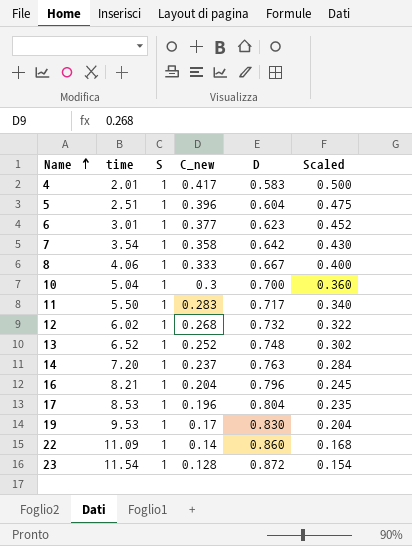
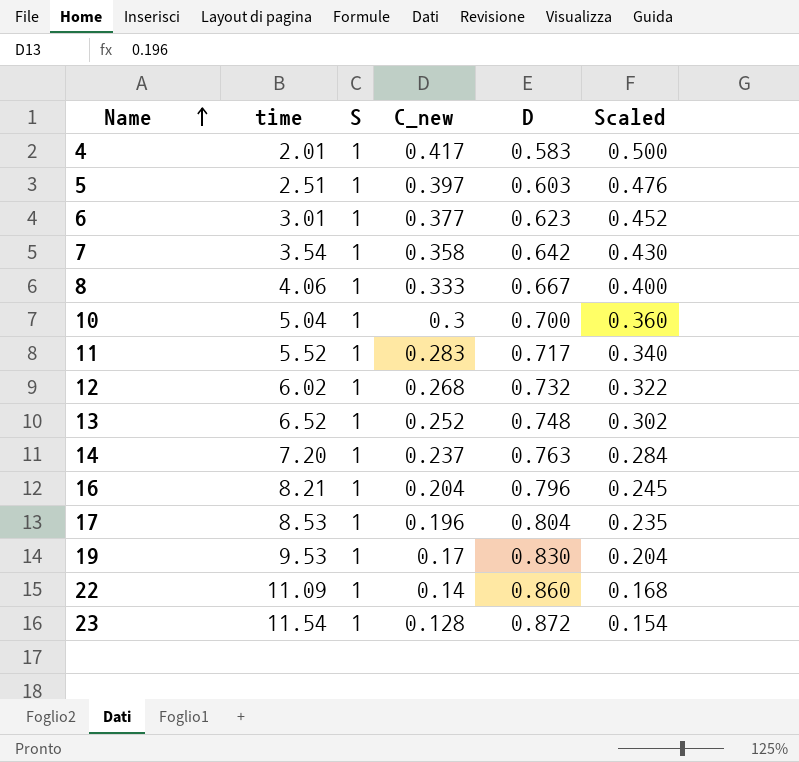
5 | C_new: 0.396 -> 0.397
5 | D: 0.604 -> 0.603
5 | Scaled: 0.475 -> 0.476
11 | time: 5.50 -> 5.52

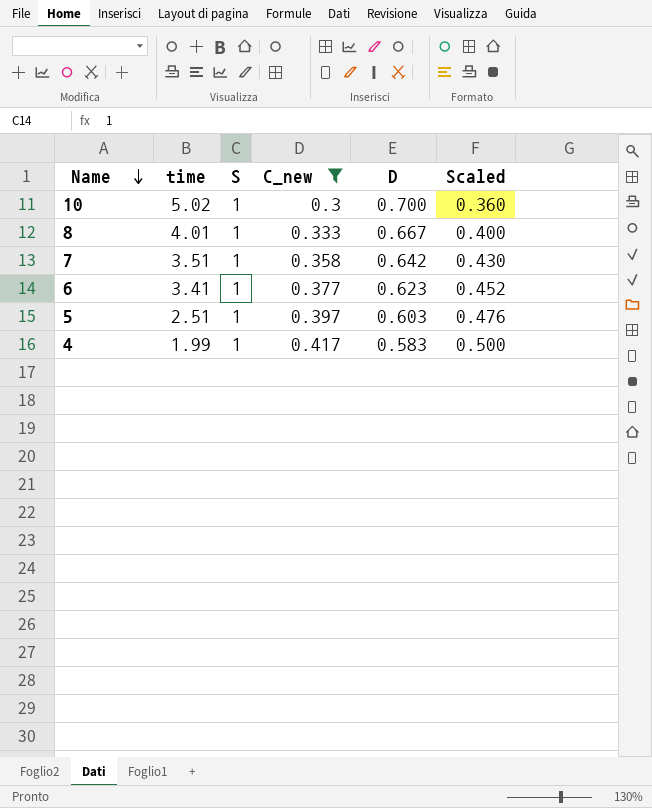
filter: none -> C_new >= 0.3
row order: Name ascending -> Name descending
10 | time: 5.04 -> 5.02
8 | time: 4.06 -> 4.01
7 | time: 3.54 -> 3.51
6 | time: 3.01 -> 3.41
4 | time: 2.01 -> 1.99

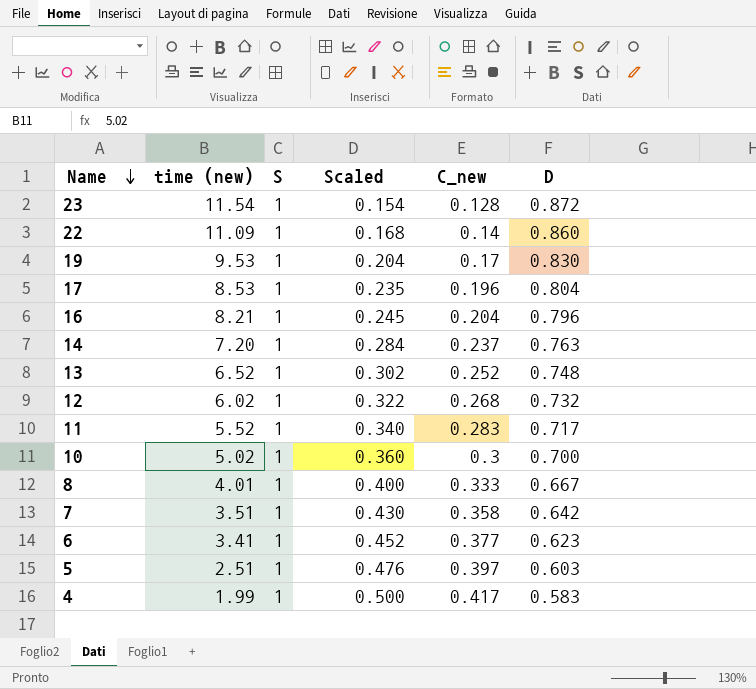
filter: C_new >= 0.3 -> none
column name: time -> time (new)
column Scaled | position: 6 -> 4

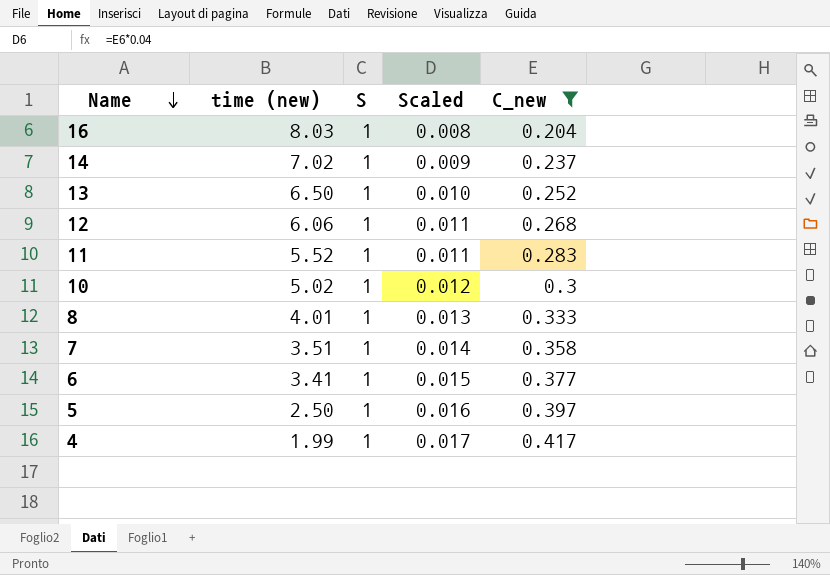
filter: none -> C_new >= 0.204
column D | formula: [S] - [C_new] -> none
column Scaled | formula: [C_new] * 1.2 -> [C_new] * 0.04
16 | time (new): 8.21 -> 8.03
14 | time (new): 7.20 -> 7.02
13 | time (new): 6.52 -> 6.50
12 | time (new): 6.02 -> 6.06
5 | time (new): 2.51 -> 2.50

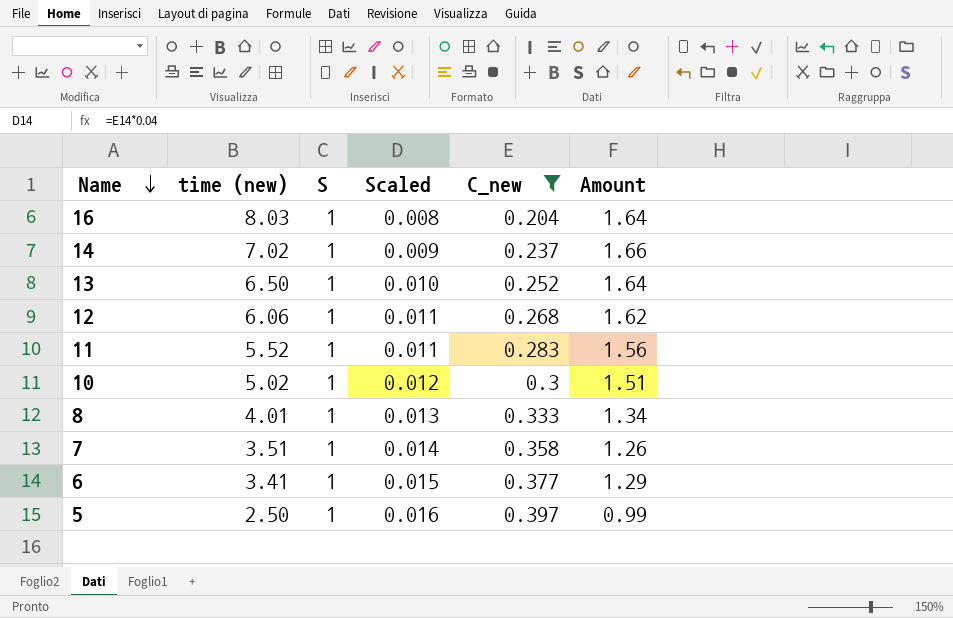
column Amount | formula: none -> [time (new)] * [C_new]
row 4: 1.99 | 1 | 0.017 | 0.417 -> none

